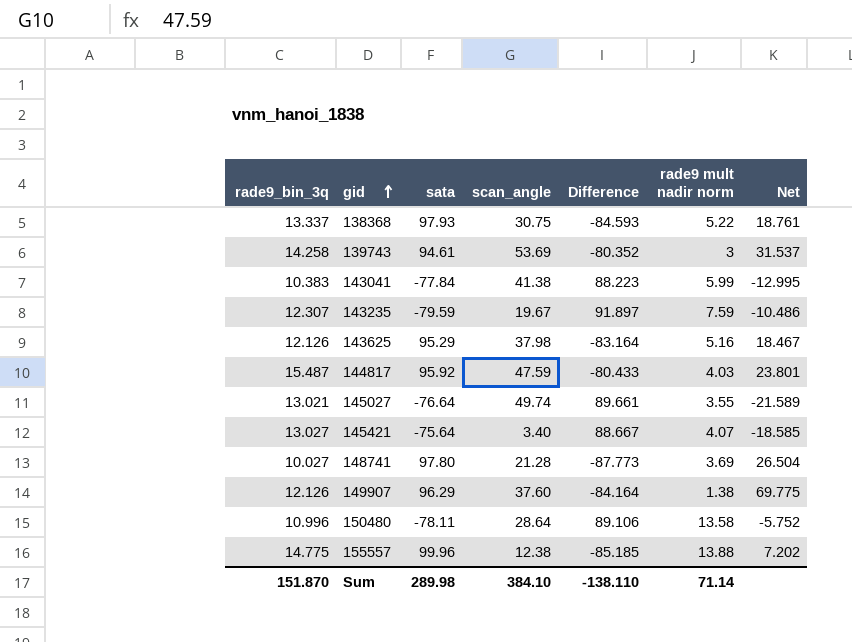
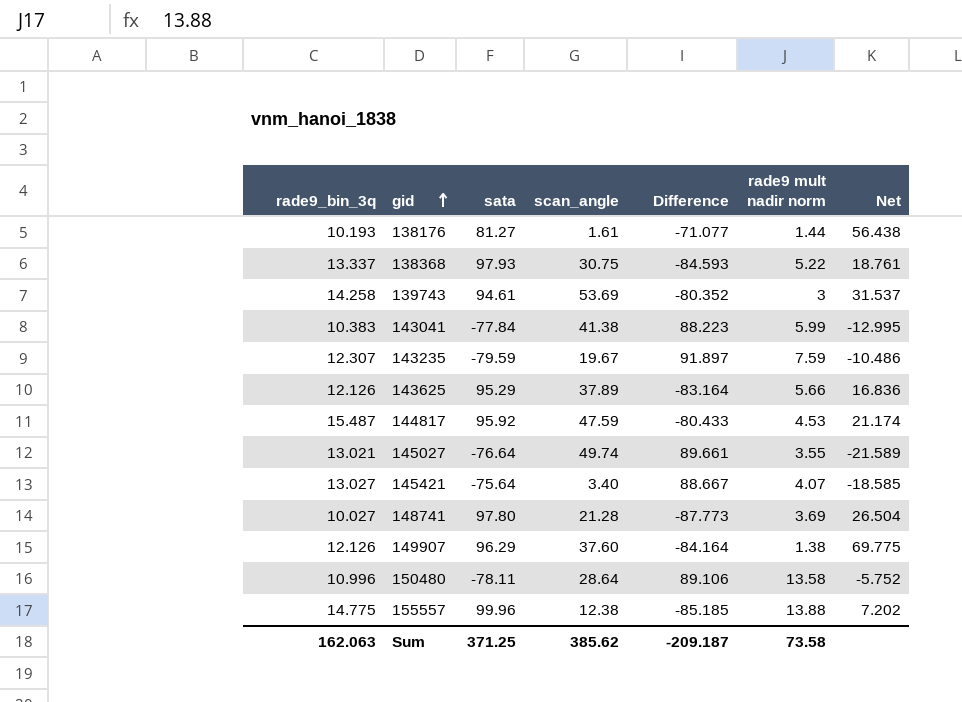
row 138176: none -> 10.193 | 81.27 | 1.61 | -71.077 | 1.44 | 56.438
143625 | scan_angle: 37.98 -> 37.89
143625 | rade9 mult nadir norm: 5.16 -> 5.66
143625 | Net: 18.467 -> 16.836
144817 | rade9 mult nadir norm: 4.03 -> 4.53
144817 | Net: 23.801 -> 21.174
Sum | rade9_bin_3q: 151.870 -> 162.063
Sum | sata: 289.98 -> 371.25
Sum | scan_angle: 384.10 -> 385.62
Sum | Difference: -138.110 -> -209.187
Sum | rade9 mult nadir norm: 71.14 -> 73.58

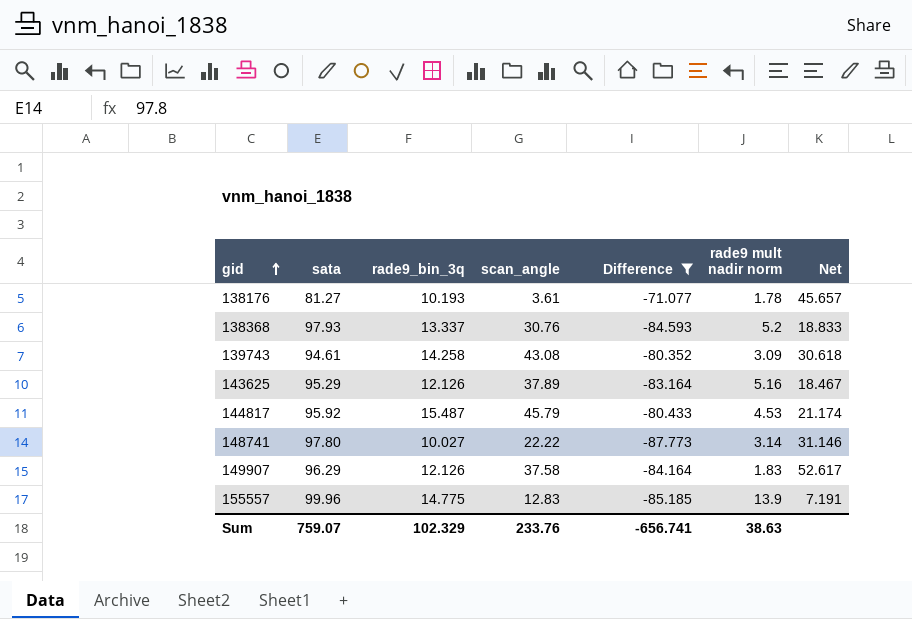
filter: none -> Difference <= -71.077
column rade9_bin_3q | position: 1 -> 3
138176 | scan_angle: 1.61 -> 3.61
138176 | rade9 mult nadir norm: 1.44 -> 1.78
138176 | Net: 56.438 -> 45.657
138368 | scan_angle: 30.75 -> 30.76
138368 | rade9 mult nadir norm: 5.22 -> 5.2
138368 | Net: 18.761 -> 18.833
139743 | scan_angle: 53.69 -> 43.08
139743 | rade9 mult nadir norm: 3 -> 3.09
139743 | Net: 31.537 -> 30.618
143625 | rade9 mult nadir norm: 5.66 -> 5.16
143625 | Net: 16.836 -> 18.467
144817 | scan_angle: 47.59 -> 45.79
148741 | scan_angle: 21.28 -> 22.22
148741 | rade9 mult nadir norm: 3.69 -> 3.14
148741 | Net: 26.504 -> 31.146
149907 | scan_angle: 37.60 -> 37.58
149907 | rade9 mult nadir norm: 1.38 -> 1.83
149907 | Net: 69.775 -> 52.617
155557 | scan_angle: 12.38 -> 12.83
155557 | rade9 mult nadir norm: 13.88 -> 13.9
155557 | Net: 7.202 -> 7.191
Sum | sata: 371.25 -> 759.07
Sum | rade9_bin_3q: 162.063 -> 102.329
Sum | scan_angle: 385.62 -> 233.76
Sum | Difference: -209.187 -> -656.741
Sum | rade9 mult nadir norm: 73.58 -> 38.63

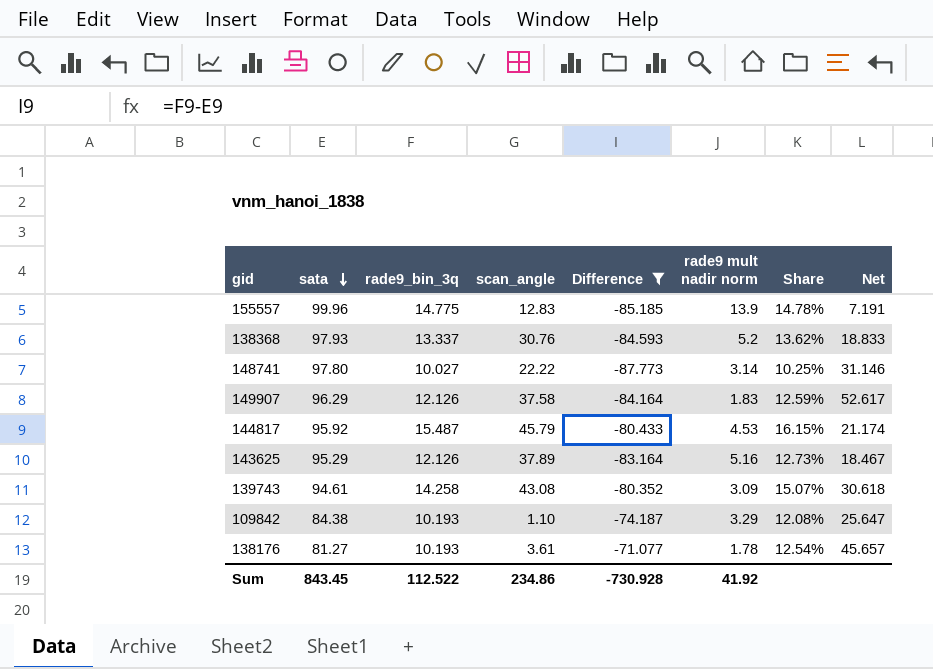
row order: gid ascending -> sata descending
column Share | formula: none -> [rade9_bin_3q] / [sata]
row 109842: none -> 84.38 | 10.193 | 1.10 | -74.187 | 3.29 | 12.08% | 25.647
Sum | sata: 759.07 -> 843.45
Sum | rade9_bin_3q: 102.329 -> 112.522
Sum | scan_angle: 233.76 -> 234.86
Sum | Difference: -656.741 -> -730.928
Sum | rade9 mult nadir norm: 38.63 -> 41.92

